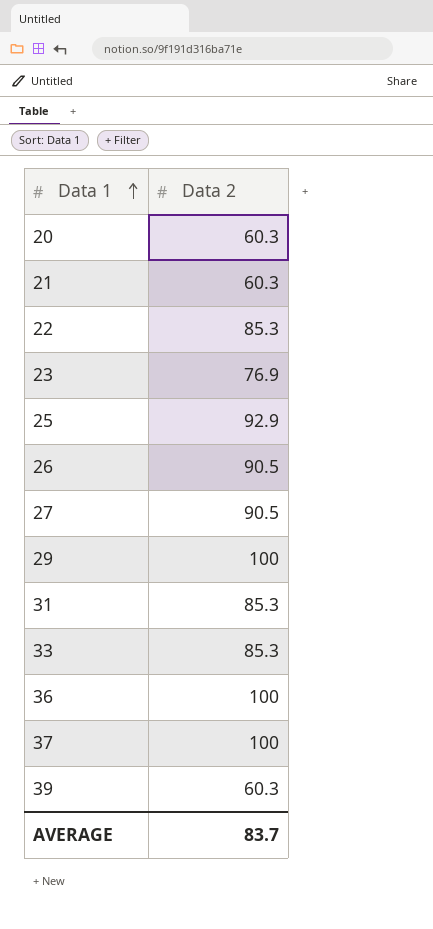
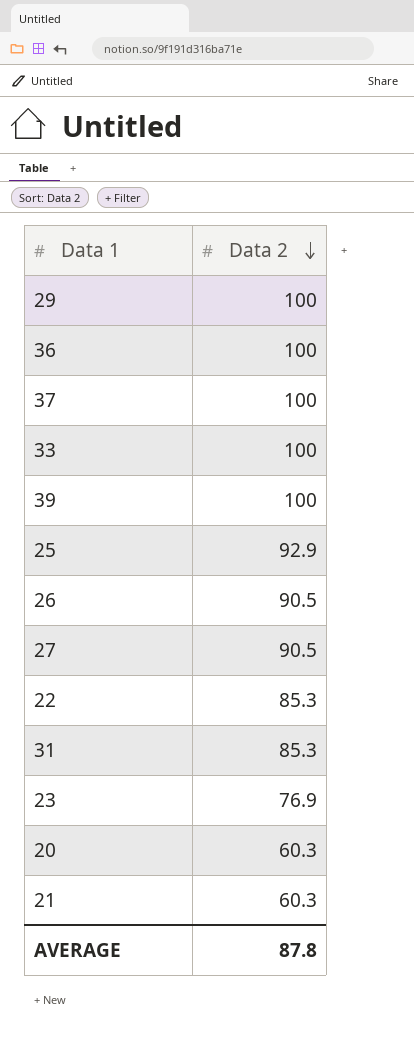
row order: Data 1 ascending -> Data 2 descending
33 | Data 2: 85.3 -> 100
39 | Data 2: 60.3 -> 100
AVERAGE | Data 2: 83.7 -> 87.8

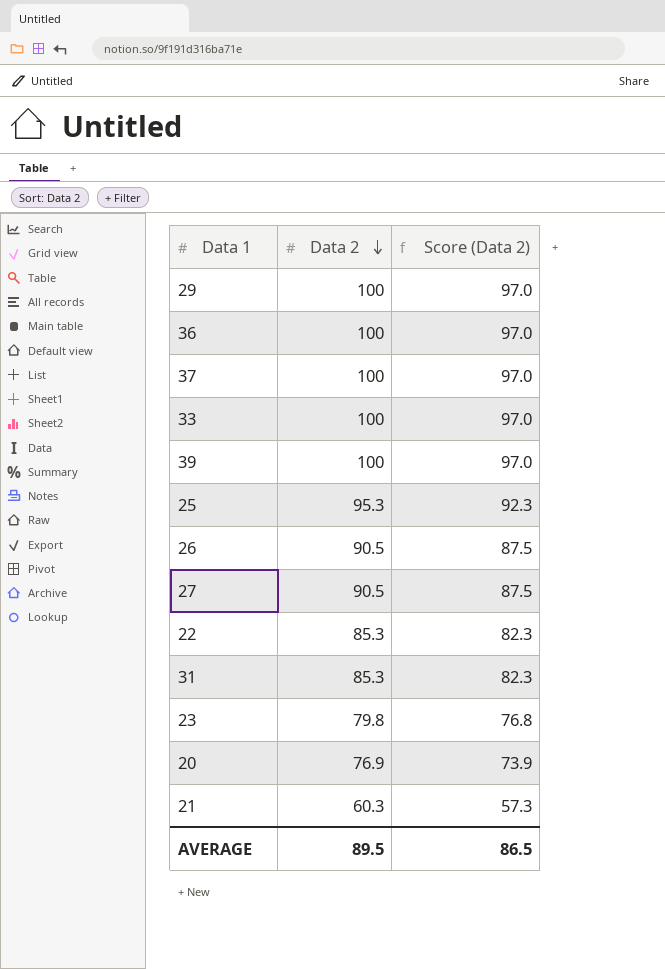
column Score (Data 2) | formula: none -> [Data 2] - 3
25 | Data 2: 92.9 -> 95.3
23 | Data 2: 76.9 -> 79.8
20 | Data 2: 60.3 -> 76.9
AVERAGE | Data 2: 87.8 -> 89.5

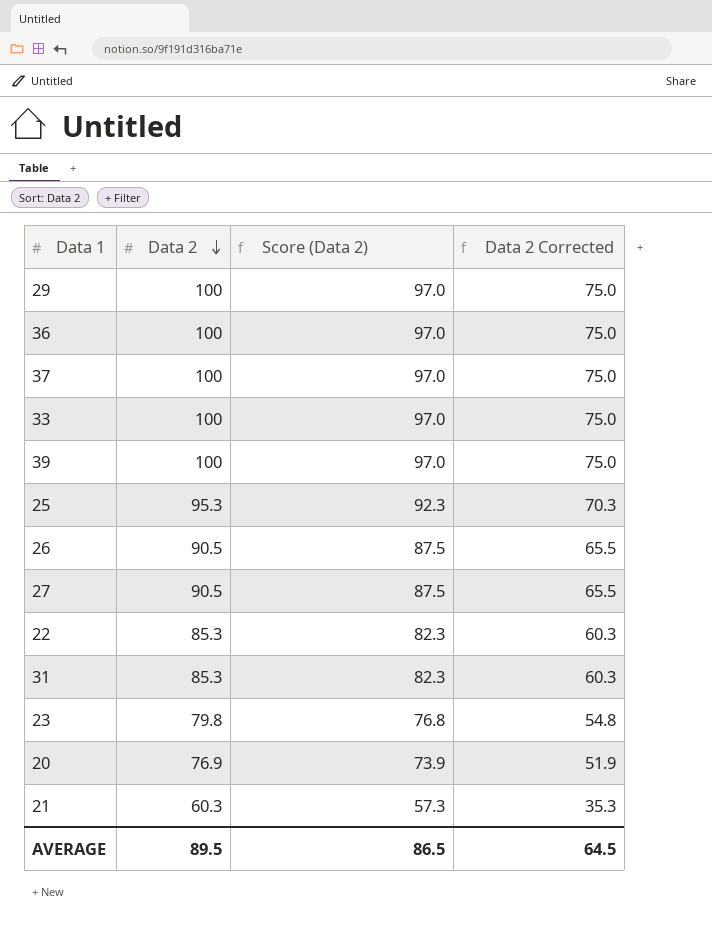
column Data 2 Corrected | formula: none -> [Data 2] - 25

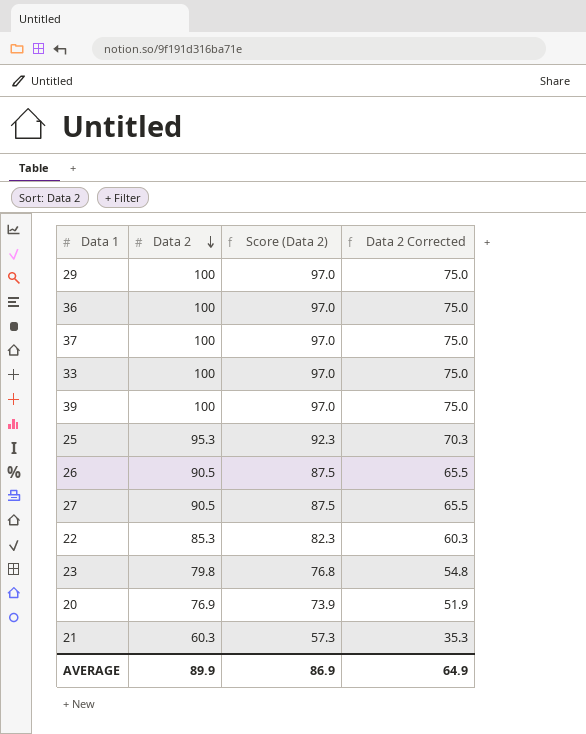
row 31: 85.3 | 82.3 | 60.3 -> none
AVERAGE | Data 2: 89.5 -> 89.9
AVERAGE | Score (Data 2): 86.5 -> 86.9
AVERAGE | Data 2 Corrected: 64.5 -> 64.9

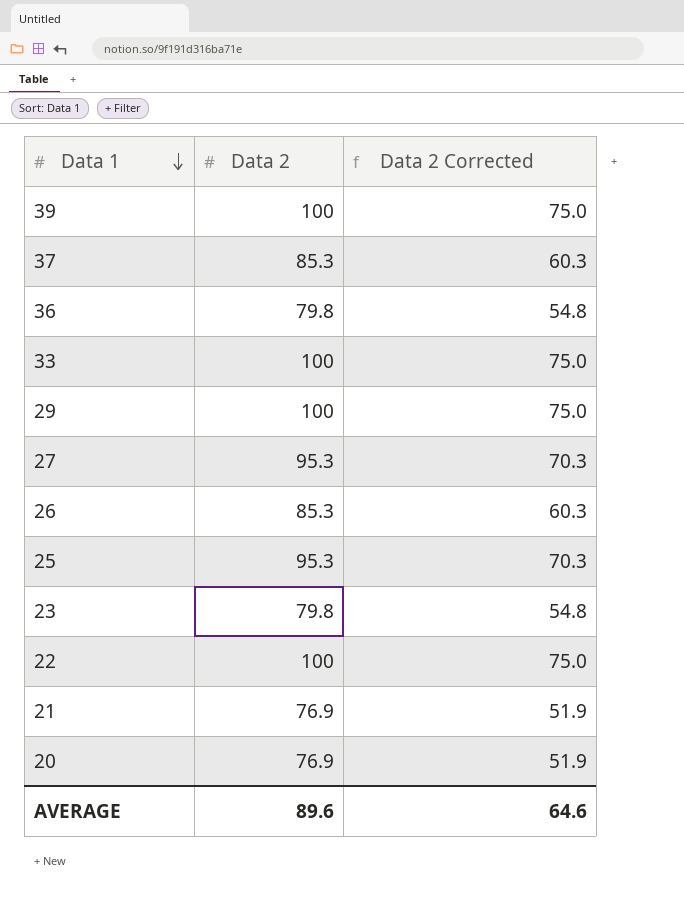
row order: Data 2 descending -> Data 1 descending
column Score (Data 2) | formula: [Data 2] - 3 -> none
37 | Data 2: 100 -> 85.3
37 | Data 2 Corrected: 75.0 -> 60.3
36 | Data 2: 100 -> 79.8
36 | Data 2 Corrected: 75.0 -> 54.8
27 | Data 2: 90.5 -> 95.3
27 | Data 2 Corrected: 65.5 -> 70.3
26 | Data 2: 90.5 -> 85.3
26 | Data 2 Corrected: 65.5 -> 60.3
22 | Data 2: 85.3 -> 100
22 | Data 2 Corrected: 60.3 -> 75.0
21 | Data 2: 60.3 -> 76.9
21 | Data 2 Corrected: 35.3 -> 51.9
AVERAGE | Data 2: 89.9 -> 89.6
AVERAGE | Data 2 Corrected: 64.9 -> 64.6

